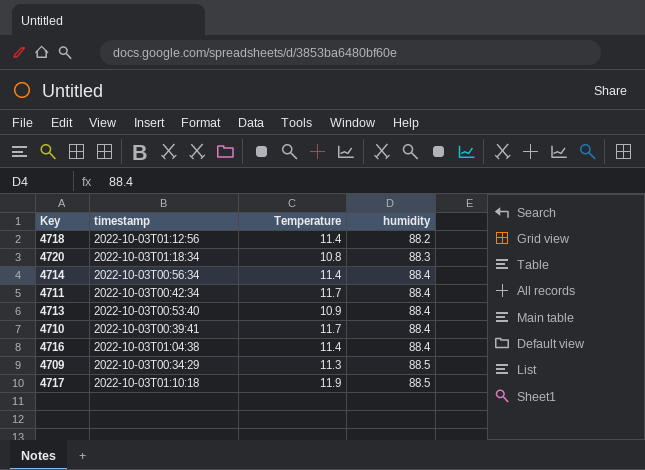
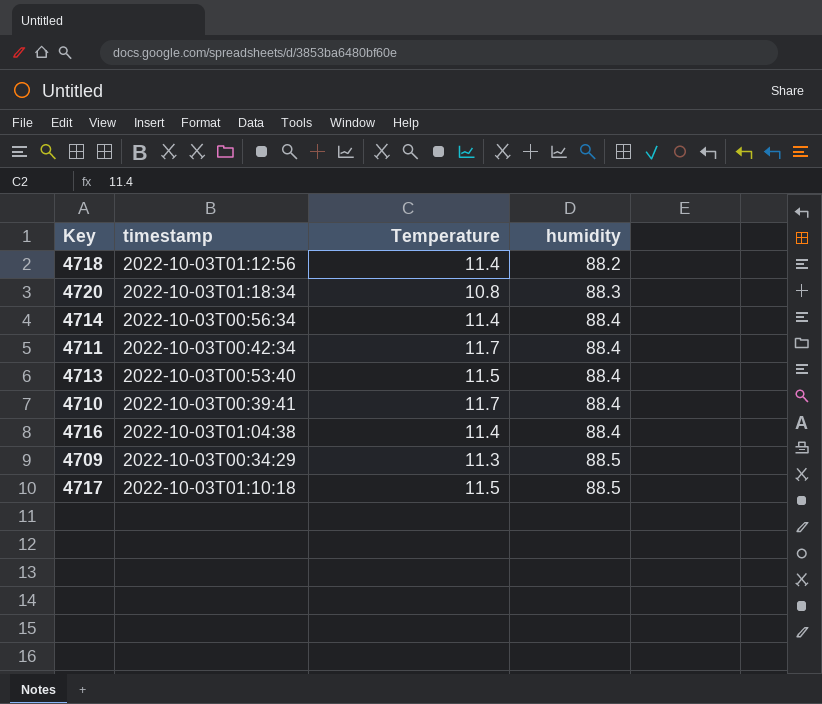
4713 | Temperature: 10.9 -> 11.5
4717 | Temperature: 11.9 -> 11.5

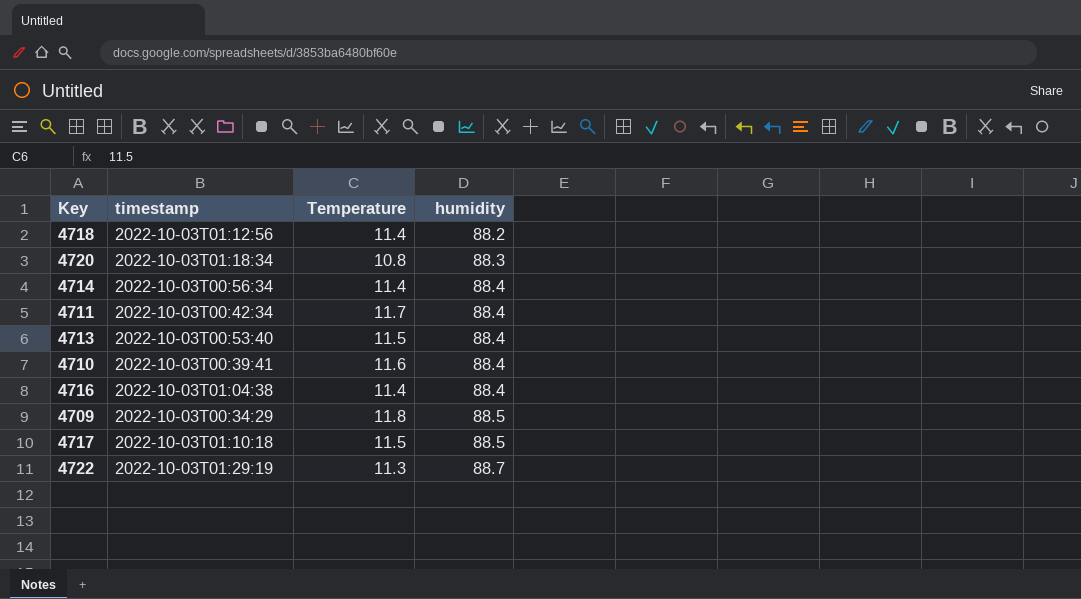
4710 | Temperature: 11.7 -> 11.6
4709 | Temperature: 11.3 -> 11.8
row 4722: none -> 2022-10-03T01:29:19 | 11.3 | 88.7

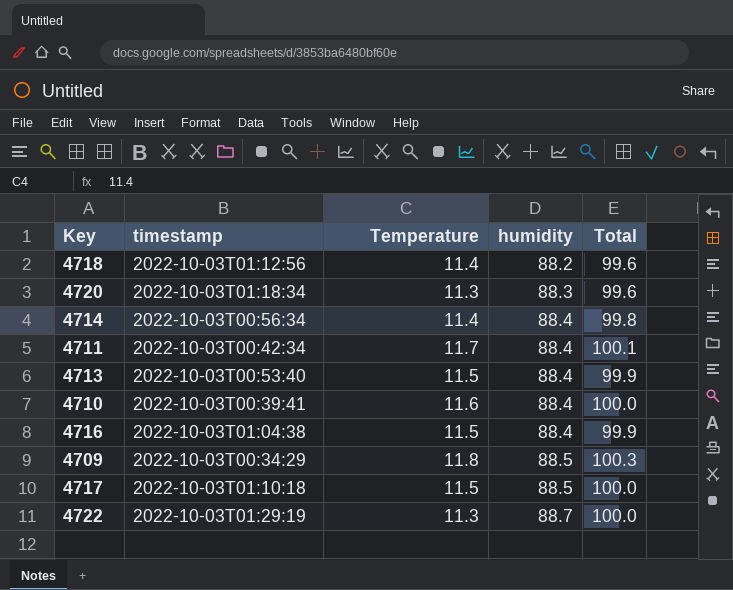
column Total | formula: none -> [Temperature] + [humidity]
4720 | Temperature: 10.8 -> 11.3
4716 | Temperature: 11.4 -> 11.5

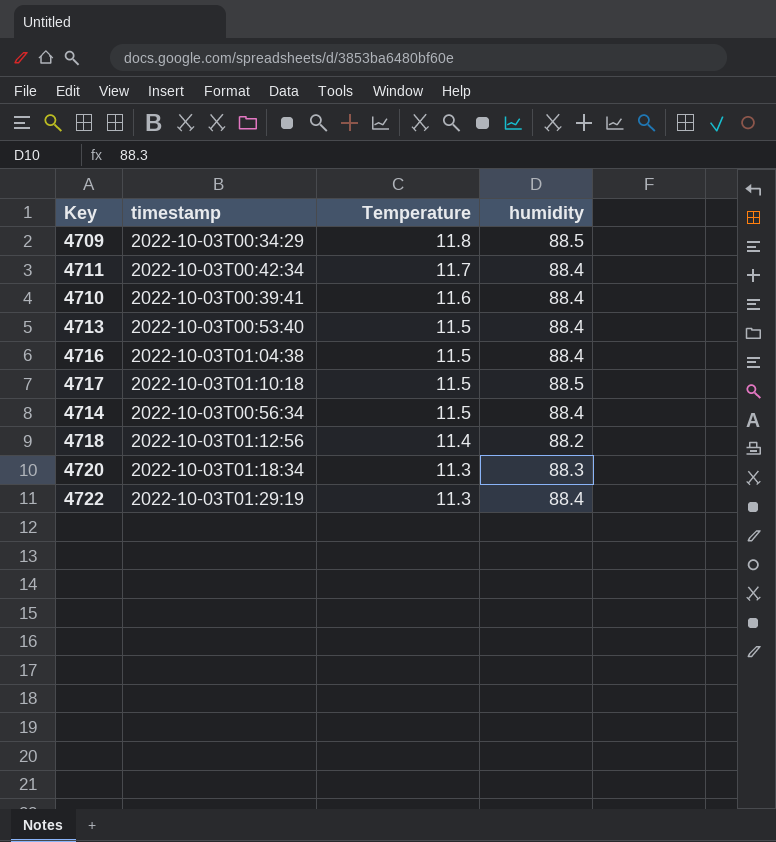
row order: humidity ascending -> Temperature descending
column Total | formula: [Temperature] + [humidity] -> none
4714 | Temperature: 11.4 -> 11.5
4722 | humidity: 88.7 -> 88.4

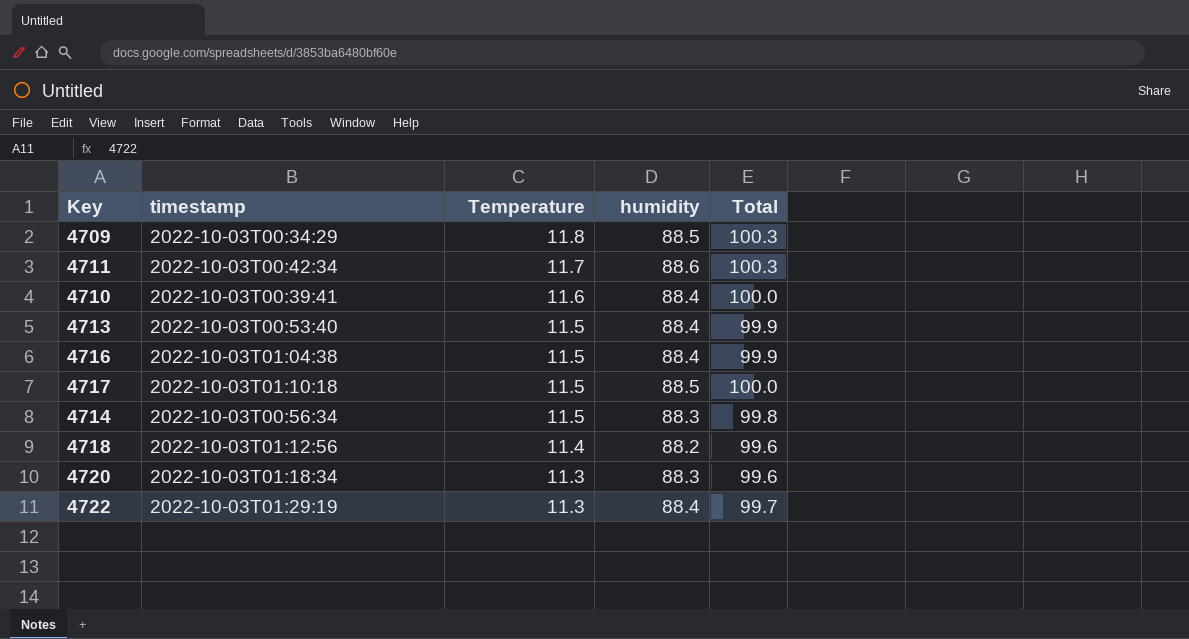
column Total | formula: none -> [Temperature] + [humidity]
4711 | humidity: 88.4 -> 88.6
4714 | humidity: 88.4 -> 88.3

